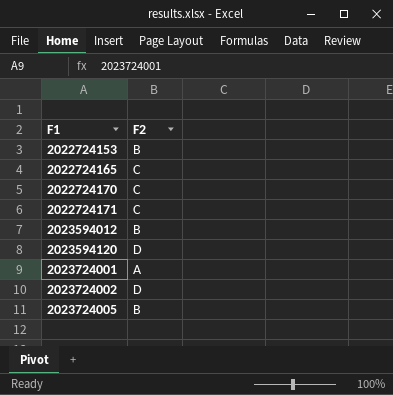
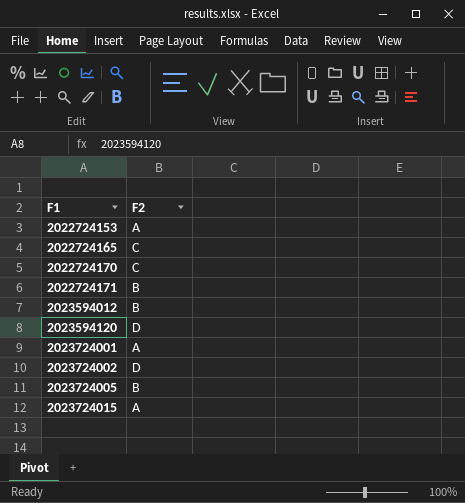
2022724153 | F2: B -> A
2022724171 | F2: C -> B
row 2023724015: none -> A

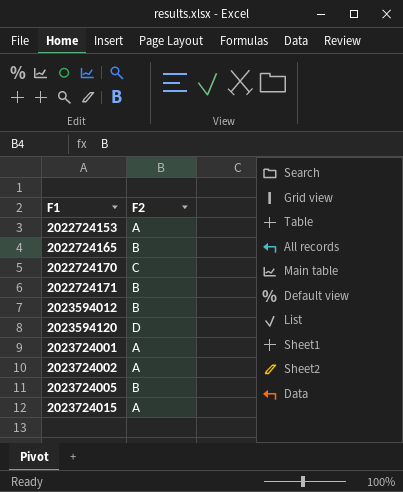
2022724165 | F2: C -> B
2023724002 | F2: D -> A

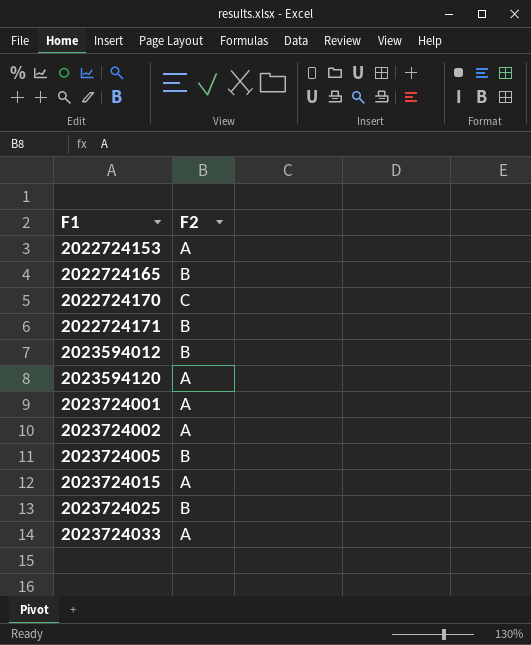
2023594120 | F2: D -> A
row 2023724025: none -> B
row 2023724033: none -> A

